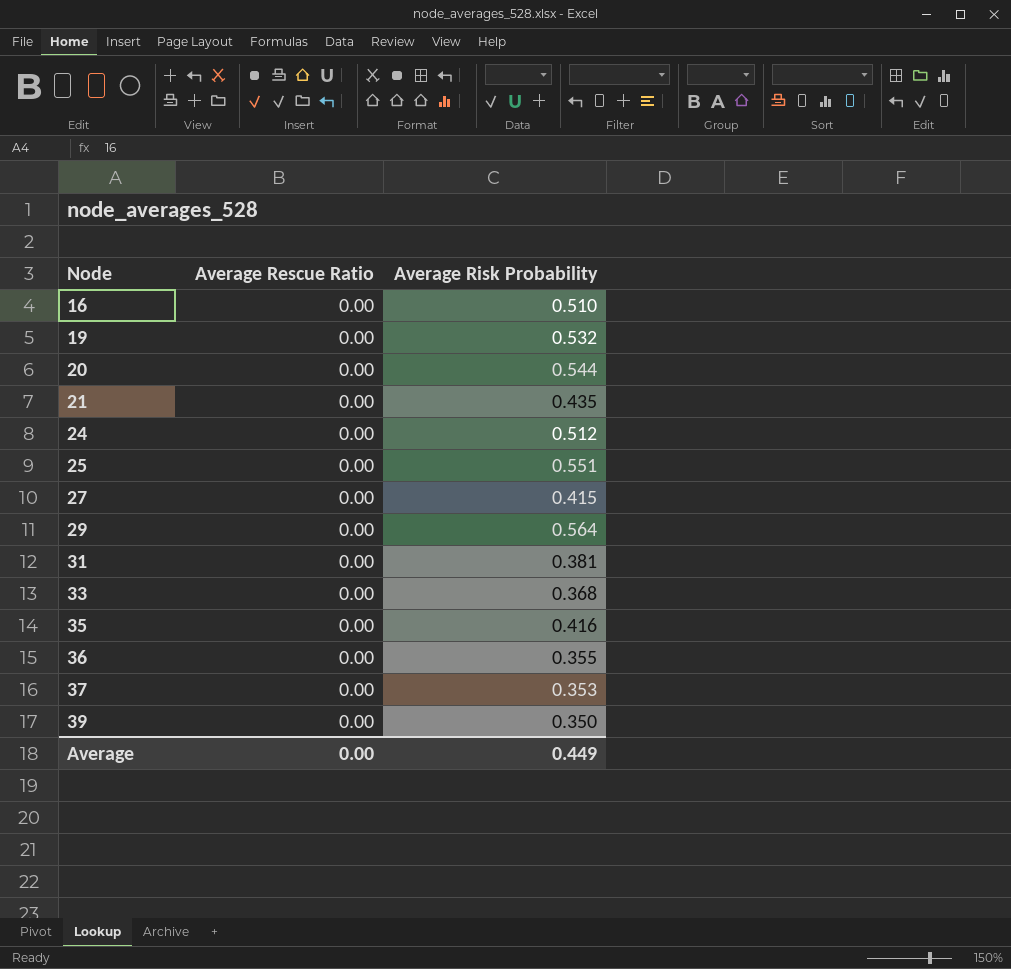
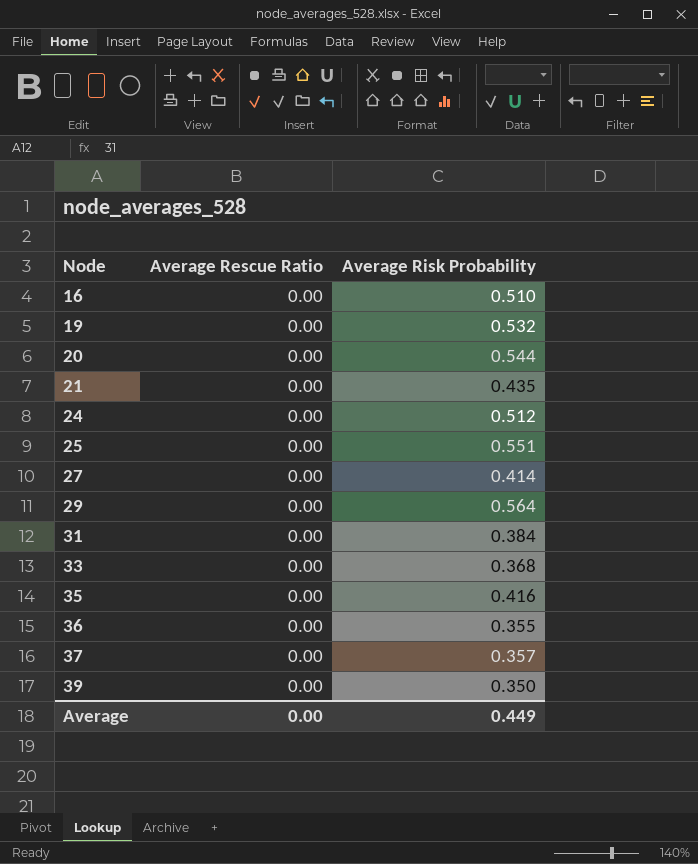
27 | Average Risk Probability: 0.415 -> 0.414
31 | Average Risk Probability: 0.381 -> 0.384
37 | Average Risk Probability: 0.353 -> 0.357

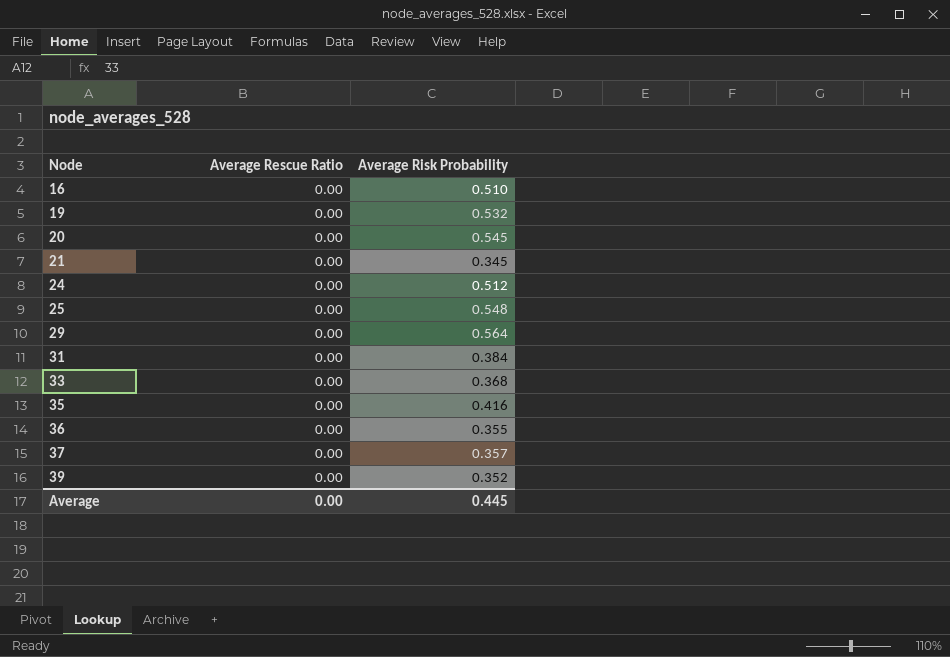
row 27: 0.00 | 0.414 -> none
20 | Average Risk Probability: 0.544 -> 0.545
21 | Average Risk Probability: 0.435 -> 0.345
25 | Average Risk Probability: 0.551 -> 0.548
39 | Average Risk Probability: 0.350 -> 0.352
Average | Average Risk Probability: 0.449 -> 0.445

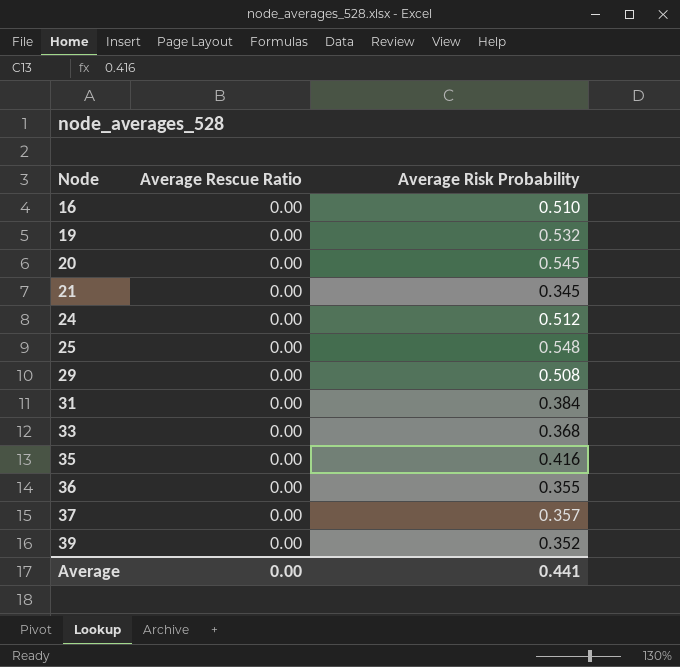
29 | Average Risk Probability: 0.564 -> 0.508
Average | Average Risk Probability: 0.445 -> 0.441

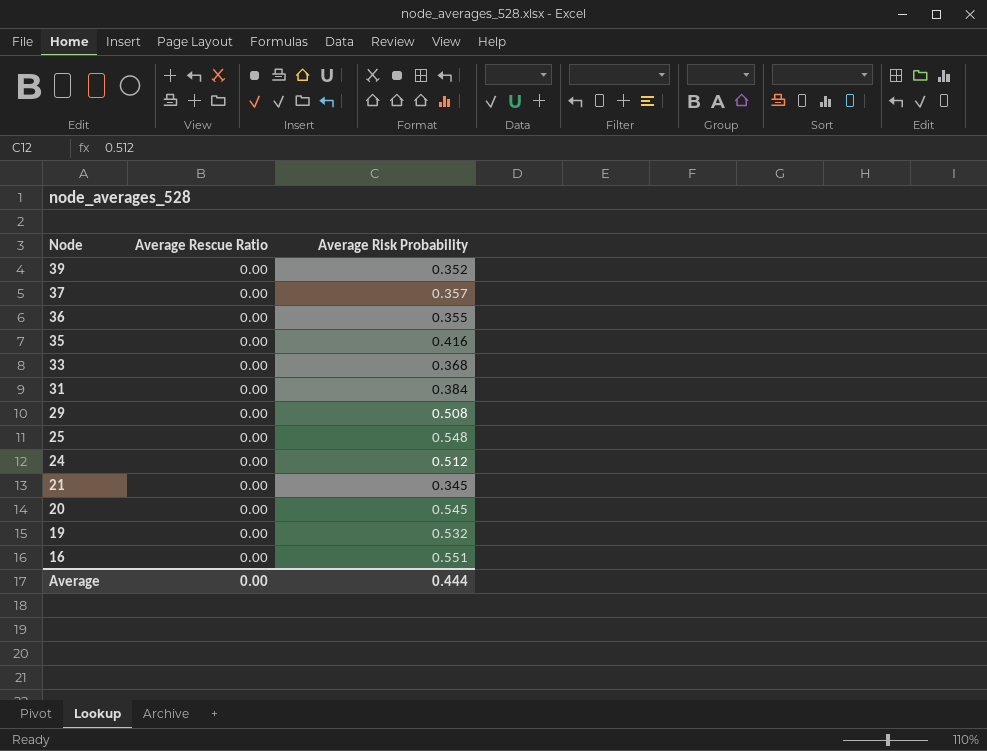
row order: Node ascending -> Node descending
16 | Average Risk Probability: 0.510 -> 0.551
Average | Average Risk Probability: 0.441 -> 0.444

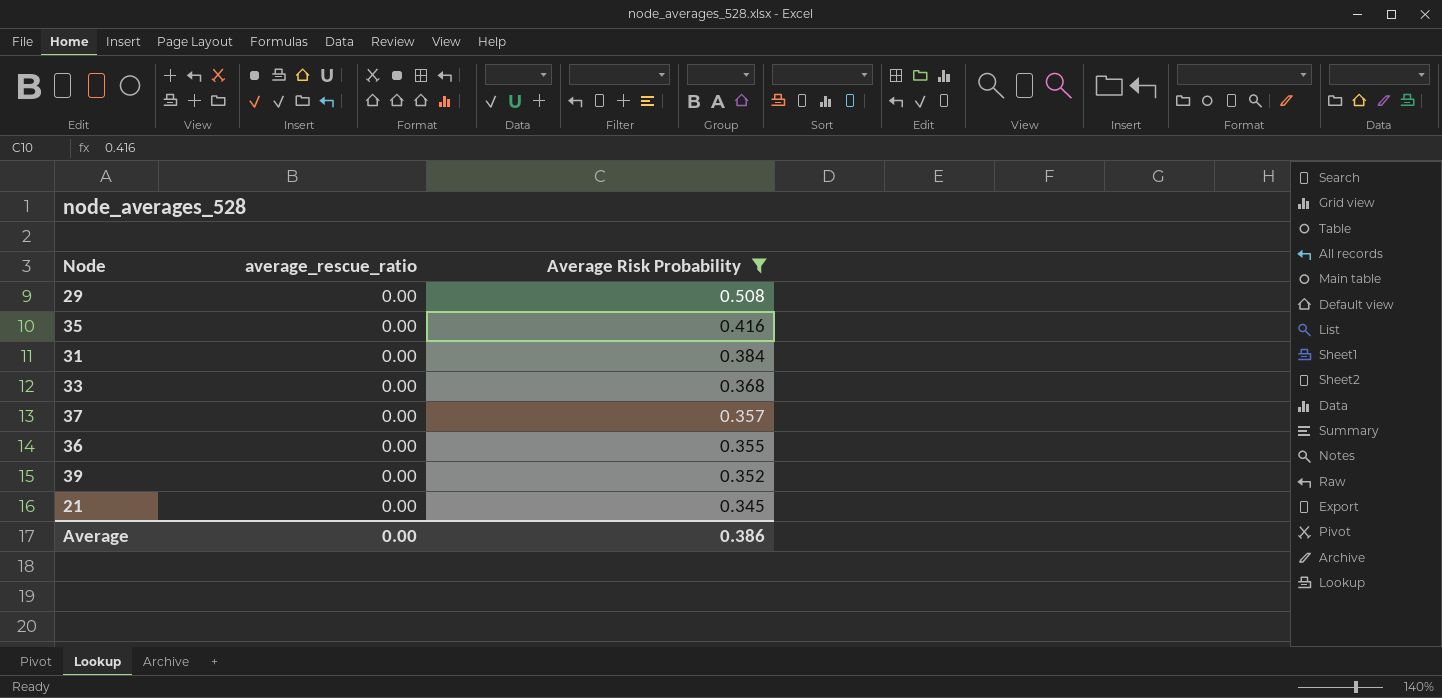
filter: none -> Average Risk Probability <= 0.508
row order: Node descending -> Average Risk Probability descending
column name: Average Rescue Ratio -> average_rescue_ratio
Average | Average Risk Probability: 0.444 -> 0.386

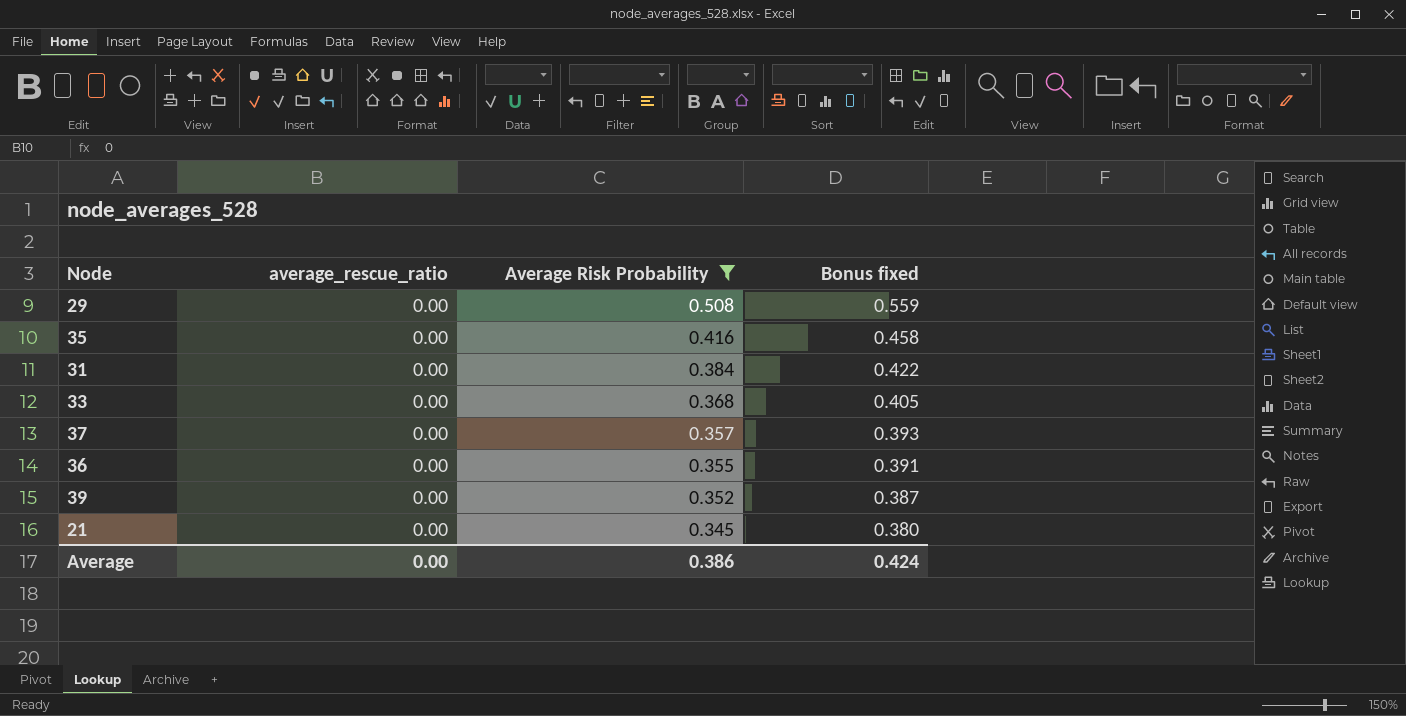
column Bonus fixed | formula: none -> [Average Risk Probability] * 1.1

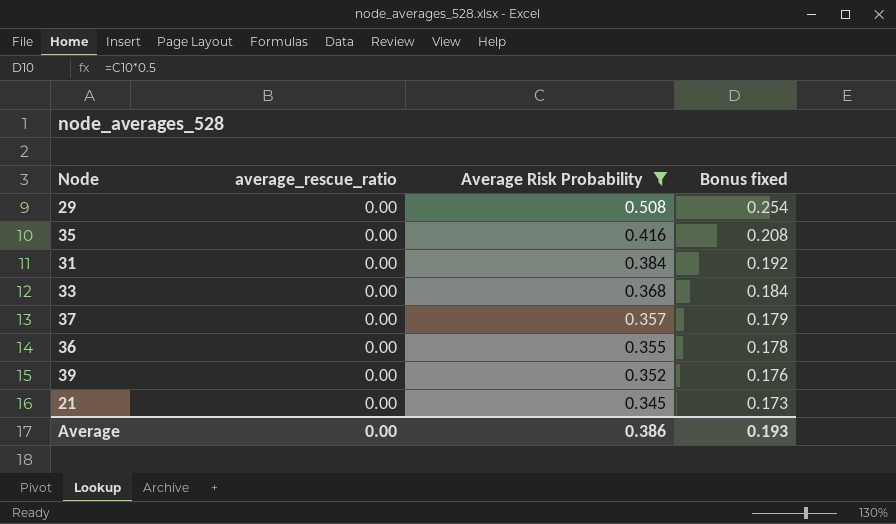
column Bonus fixed | formula: [Average Risk Probability] * 1.1 -> [Average Risk Probability] * 0.5
Average | Bonus fixed: 0.424 -> 0.193

